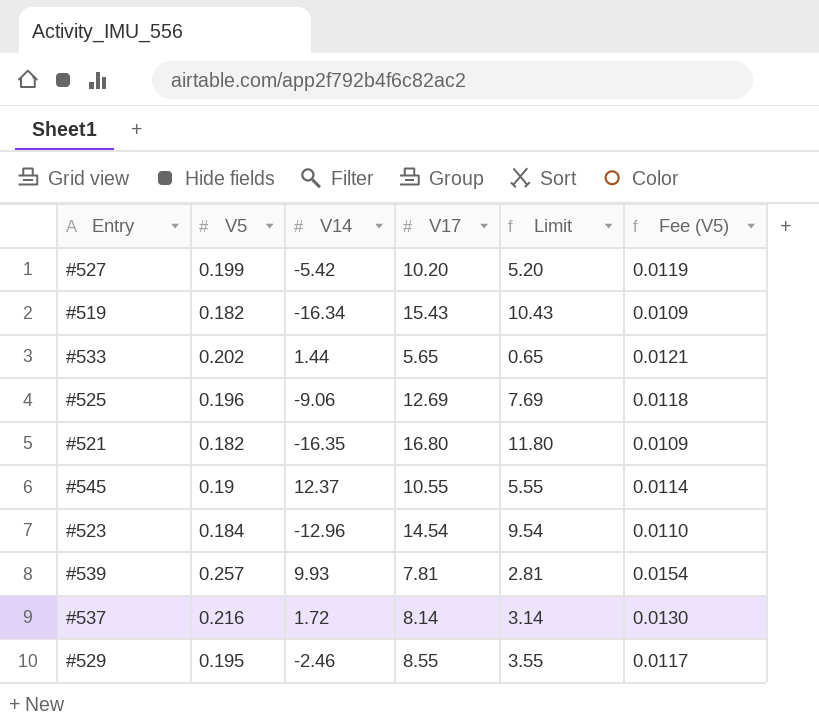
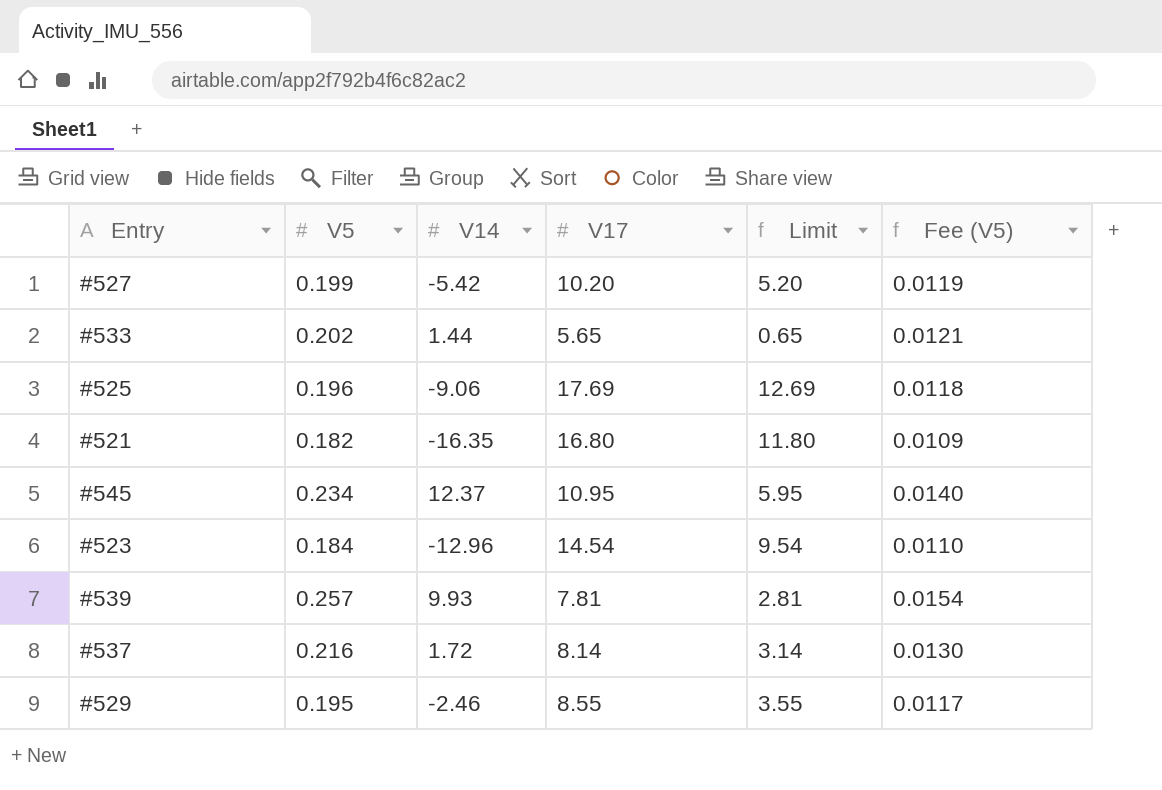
row #519: 0.182 | -16.34 | 15.43 | 10.43 | 0.0109 -> none
#525 | V17: 12.69 -> 17.69
#525 | Limit: 7.69 -> 12.69
#545 | V5: 0.19 -> 0.234
#545 | V17: 10.55 -> 10.95
#545 | Limit: 5.55 -> 5.95
#545 | Fee (V5): 0.0114 -> 0.0140

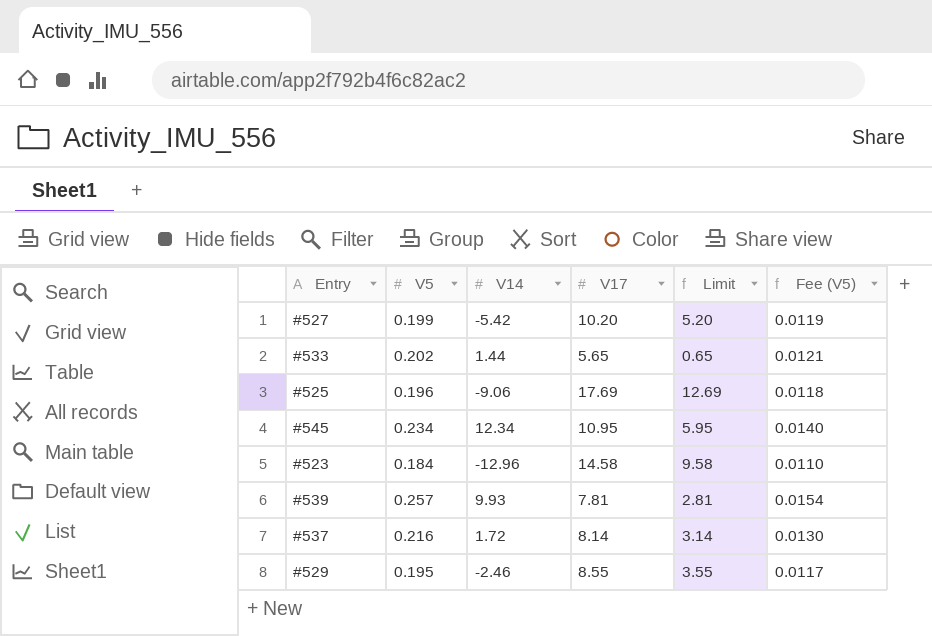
row #521: 0.182 | -16.35 | 16.80 | 11.80 | 0.0109 -> none
#545 | V14: 12.37 -> 12.34
#523 | V17: 14.54 -> 14.58
#523 | Limit: 9.54 -> 9.58

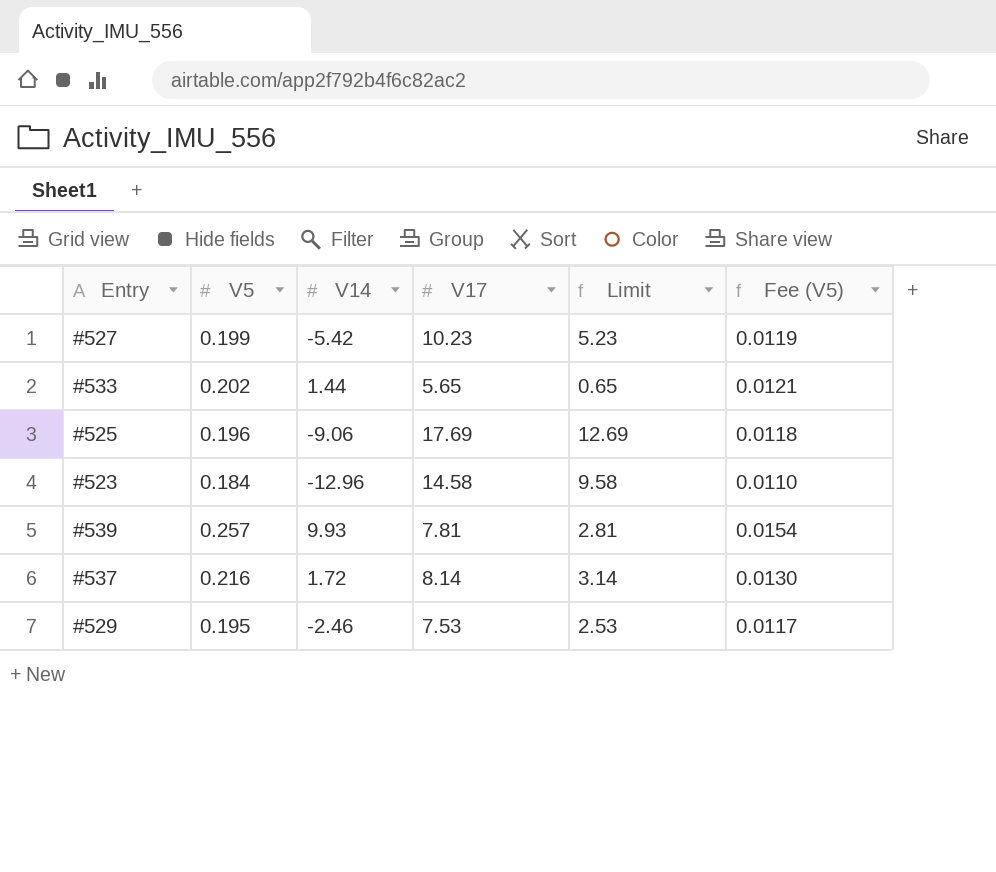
row #545: 0.234 | 12.34 | 10.95 | 5.95 | 0.0140 -> none
#527 | V17: 10.20 -> 10.23
#527 | Limit: 5.20 -> 5.23
#529 | V17: 8.55 -> 7.53
#529 | Limit: 3.55 -> 2.53

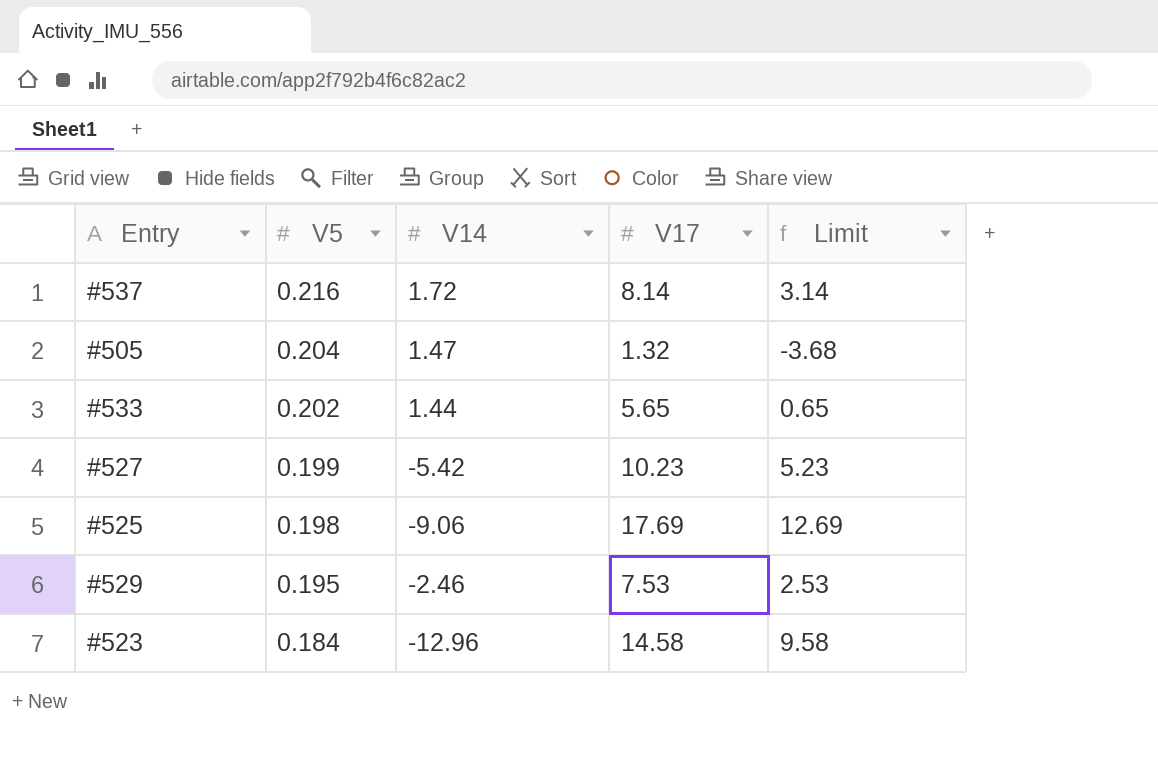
row order: none -> V5 descending
column Fee (V5) | formula: [V5] * 0.06 -> none
row #539: 0.257 | 9.93 | 7.81 | 2.81 | 0.0154 -> none
row #505: none -> 0.204 | 1.47 | 1.32 | -3.68
#525 | V5: 0.196 -> 0.198

